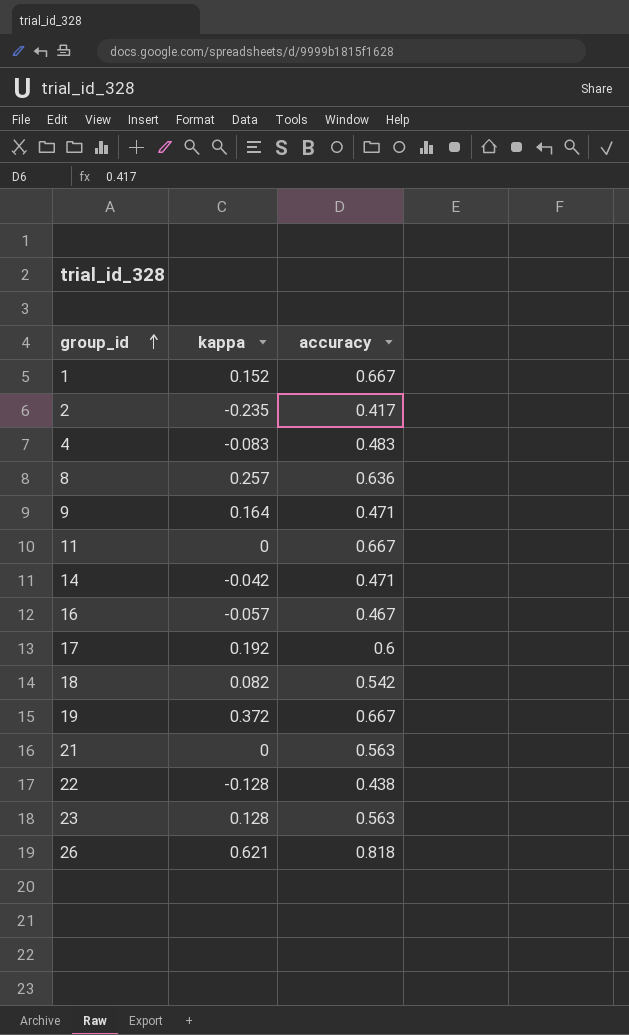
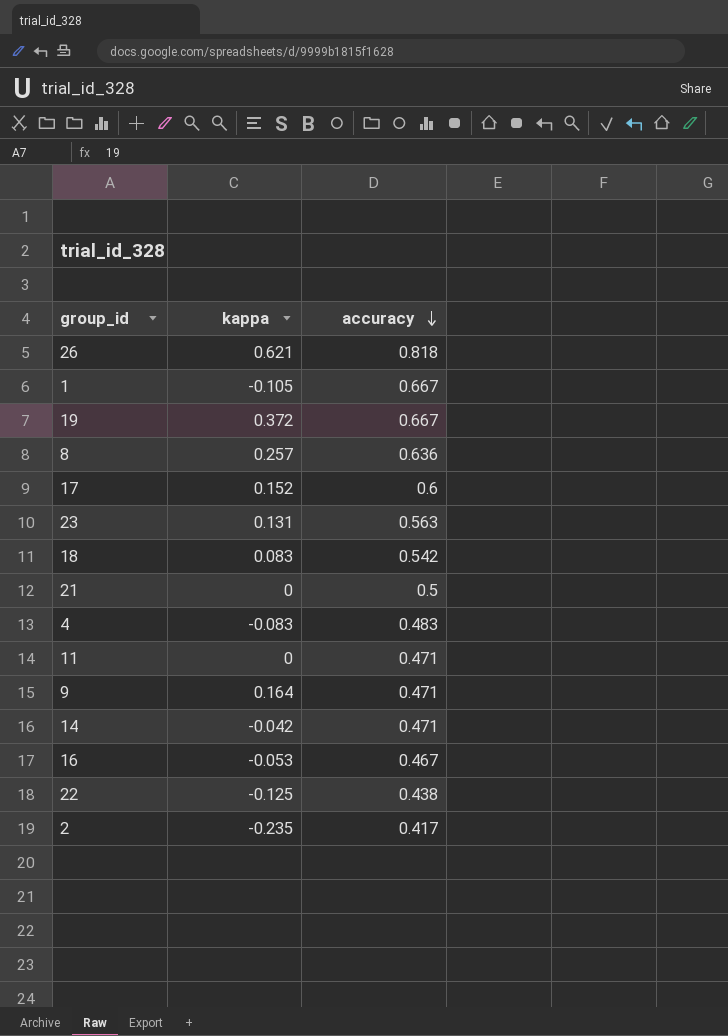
row order: group_id ascending -> accuracy descending
1 | kappa: 0.152 -> -0.105
17 | kappa: 0.192 -> 0.152
23 | kappa: 0.128 -> 0.131
18 | kappa: 0.082 -> 0.083
21 | accuracy: 0.563 -> 0.5
11 | accuracy: 0.667 -> 0.471
16 | kappa: -0.057 -> -0.053
22 | kappa: -0.128 -> -0.125

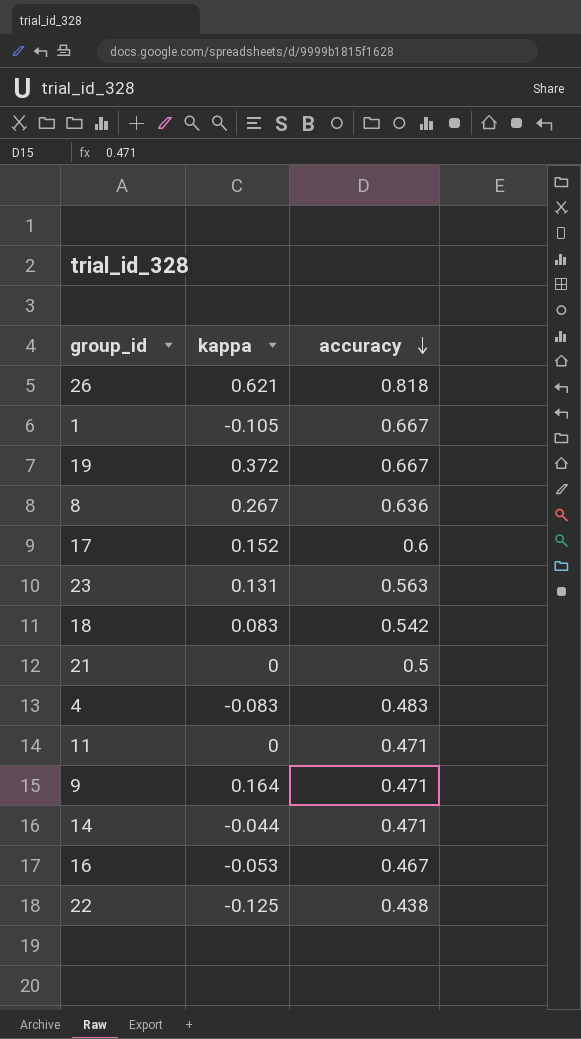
row 2: -0.235 | 0.417 -> none
8 | kappa: 0.257 -> 0.267
14 | kappa: -0.042 -> -0.044

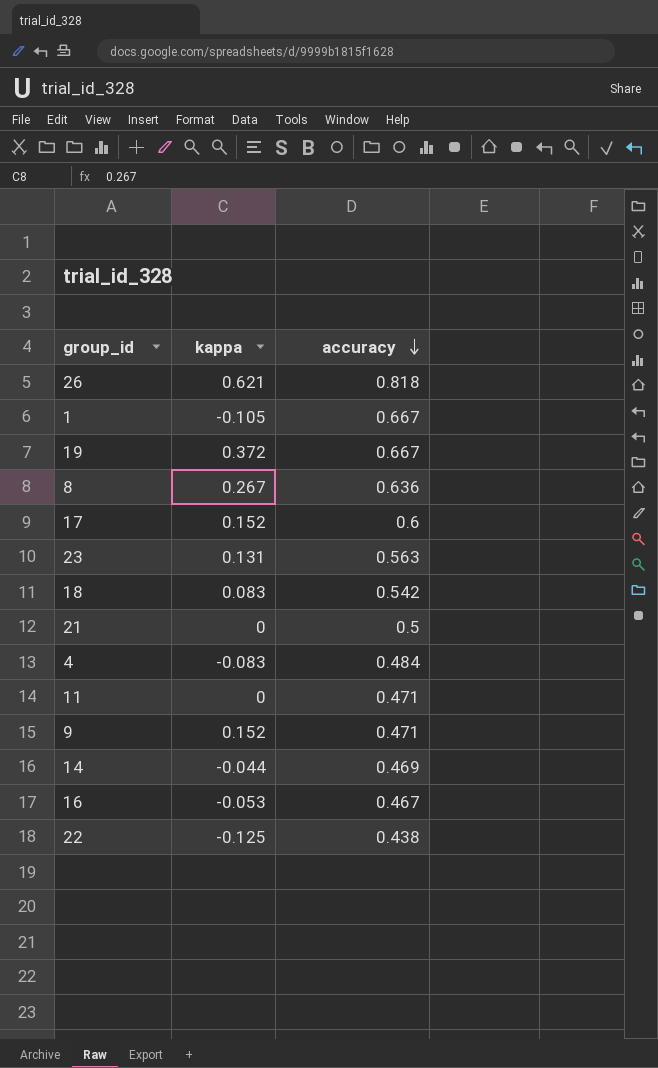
4 | accuracy: 0.483 -> 0.484
9 | kappa: 0.164 -> 0.152
14 | accuracy: 0.471 -> 0.469

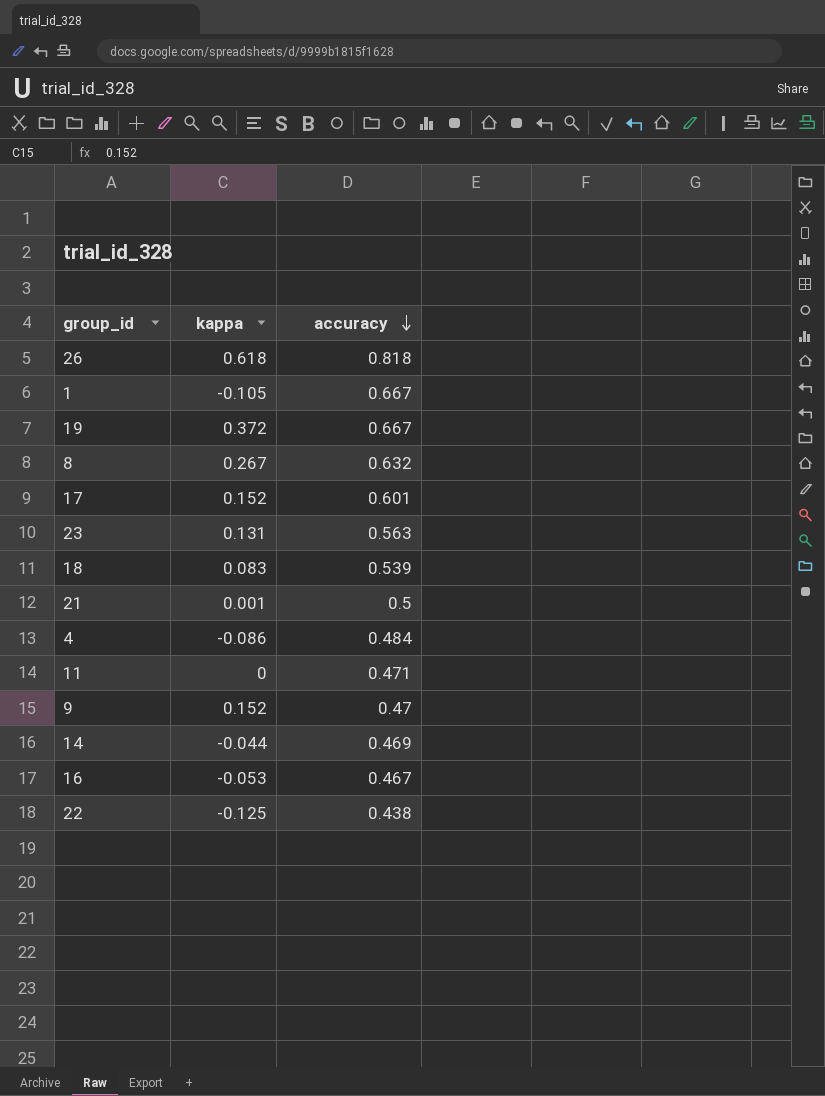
26 | kappa: 0.621 -> 0.618
8 | accuracy: 0.636 -> 0.632
17 | accuracy: 0.6 -> 0.601
18 | accuracy: 0.542 -> 0.539
21 | kappa: 0 -> 0.001
4 | kappa: -0.083 -> -0.086
9 | accuracy: 0.471 -> 0.47

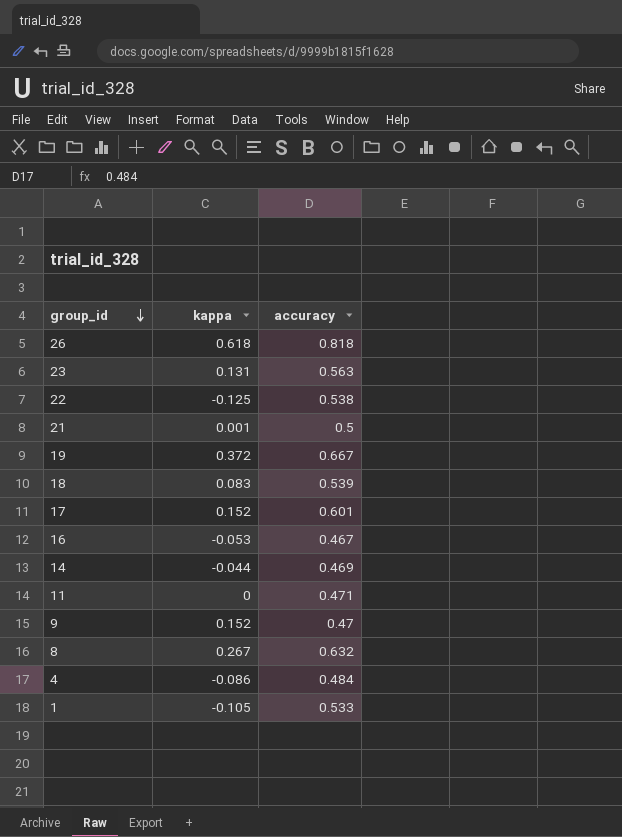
row order: accuracy descending -> group_id descending
22 | accuracy: 0.438 -> 0.538
1 | accuracy: 0.667 -> 0.533

